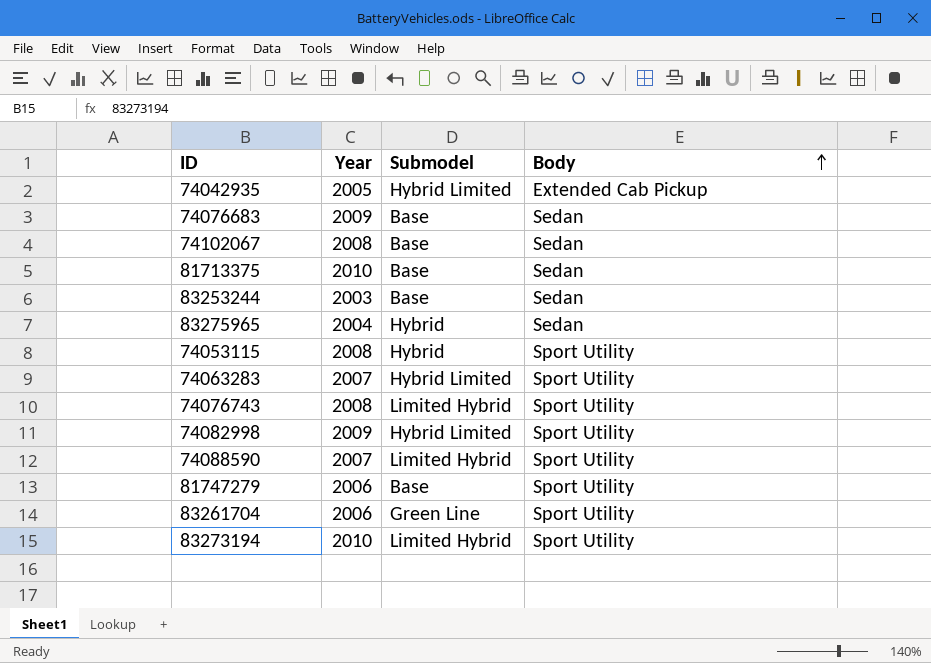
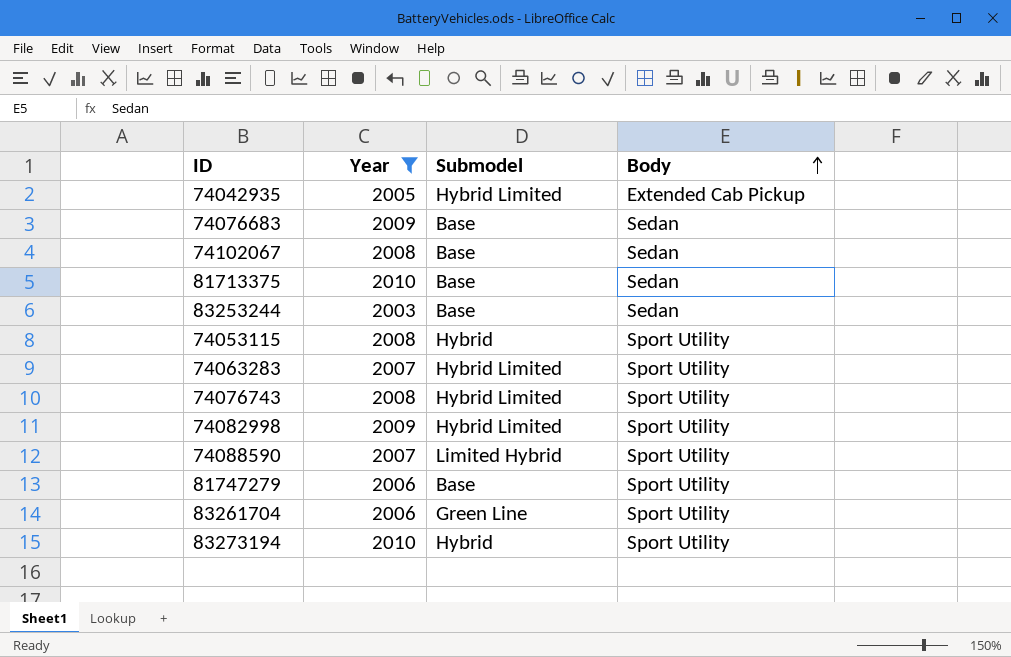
filter: none -> Year != 2004
74076743 | Submodel: Limited Hybrid -> Hybrid Limited
83273194 | Submodel: Limited Hybrid -> Hybrid

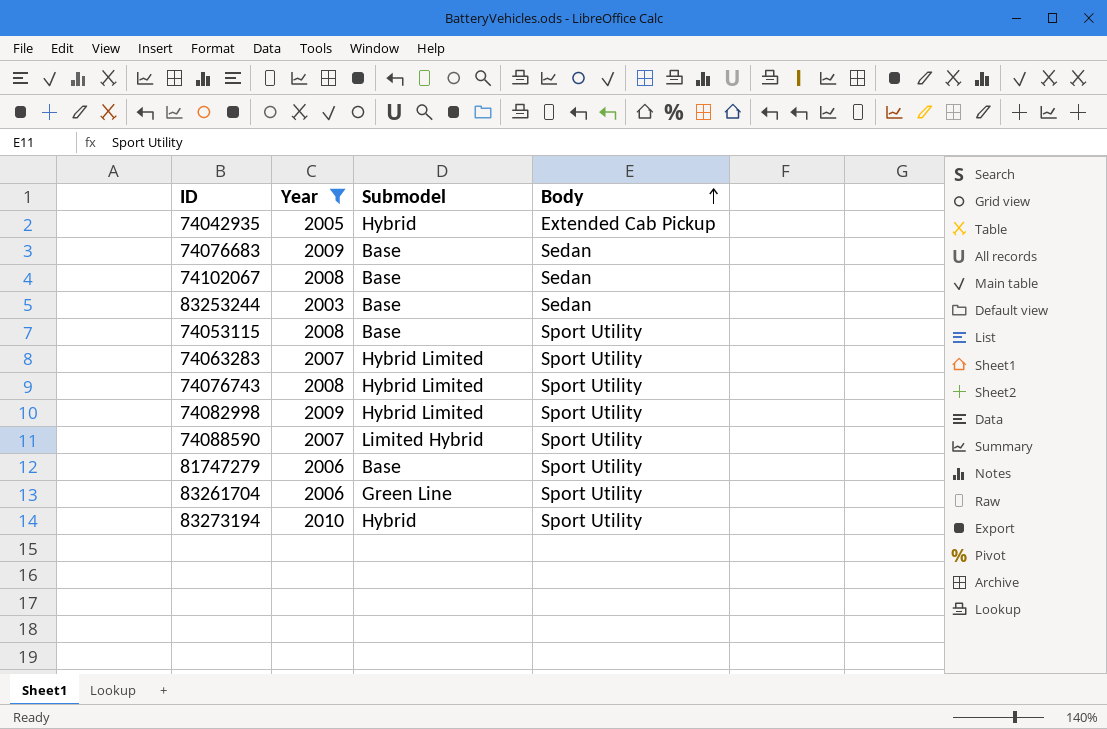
row 81713375: 2010 | Base | Sedan -> none
74042935 | Submodel: Hybrid Limited -> Hybrid
74053115 | Submodel: Hybrid -> Base

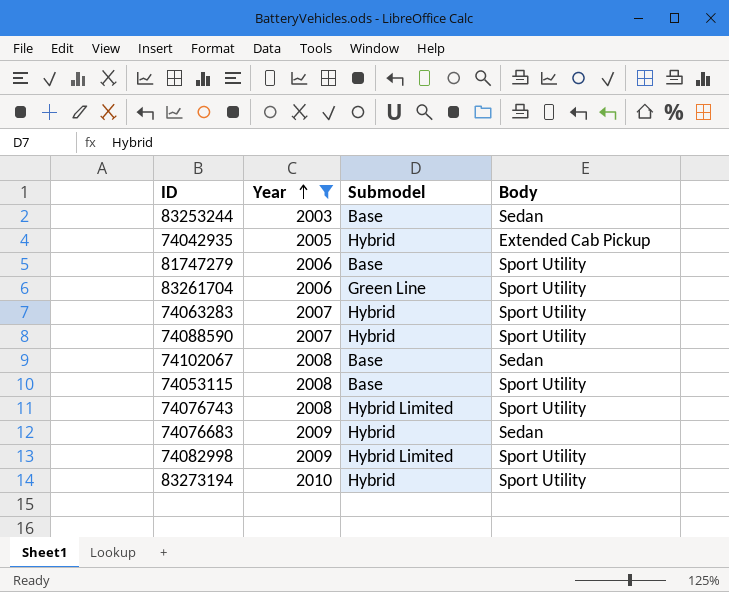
row order: Body ascending -> Year ascending
74063283 | Submodel: Hybrid Limited -> Hybrid
74088590 | Submodel: Limited Hybrid -> Hybrid
74076683 | Submodel: Base -> Hybrid

